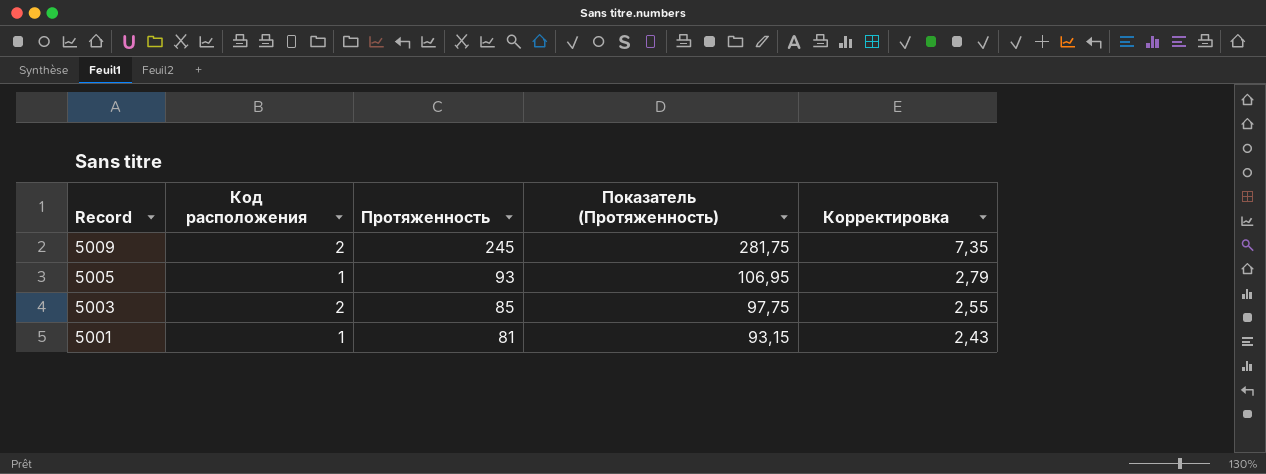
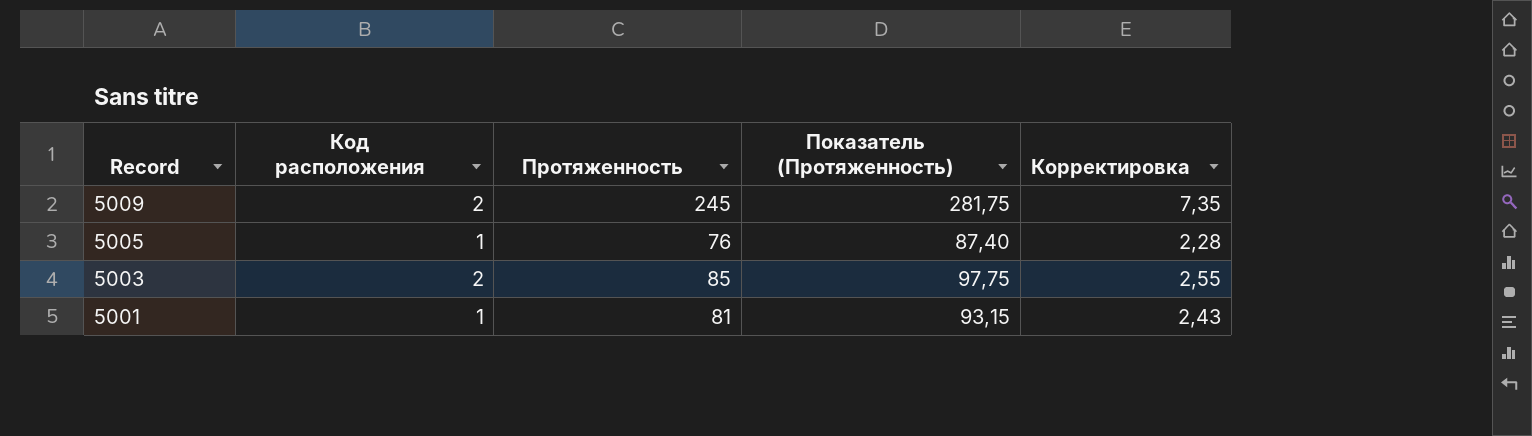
5005 | Протяженность: 93 -> 76
5005 | Показатель (Протяженность): 106,95 -> 87,40
5005 | Корректировка: 2,79 -> 2,28

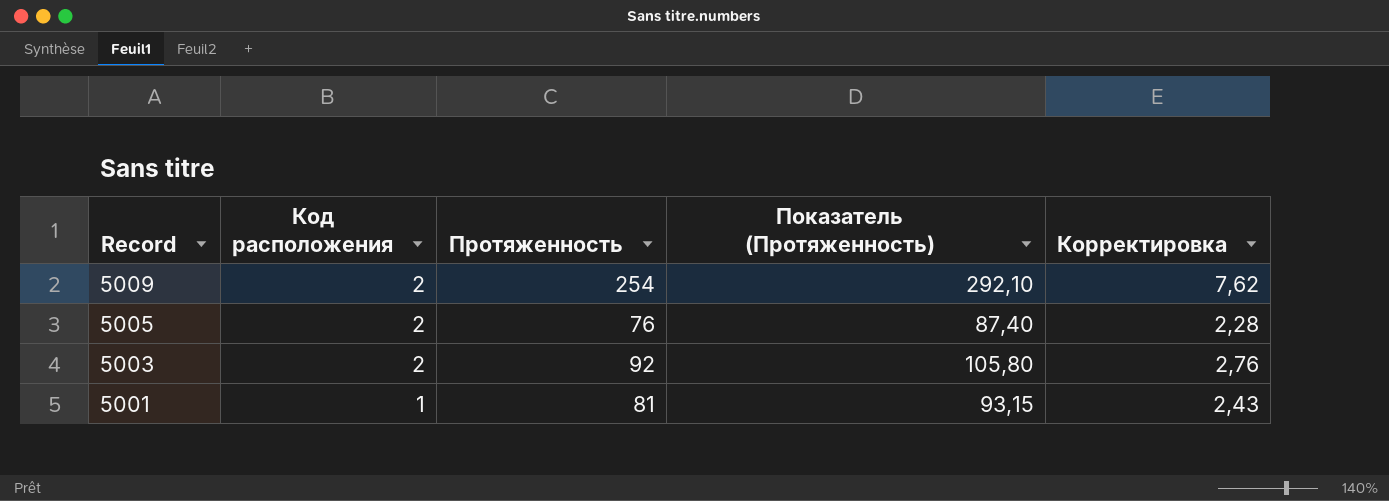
5009 | Протяженность: 245 -> 254
5009 | Показатель (Протяженность): 281,75 -> 292,10
5009 | Корректировка: 7,35 -> 7,62
5005 | Код расположения: 1 -> 2
5003 | Протяженность: 85 -> 92
5003 | Показатель (Протяженность): 97,75 -> 105,80
5003 | Корректировка: 2,55 -> 2,76

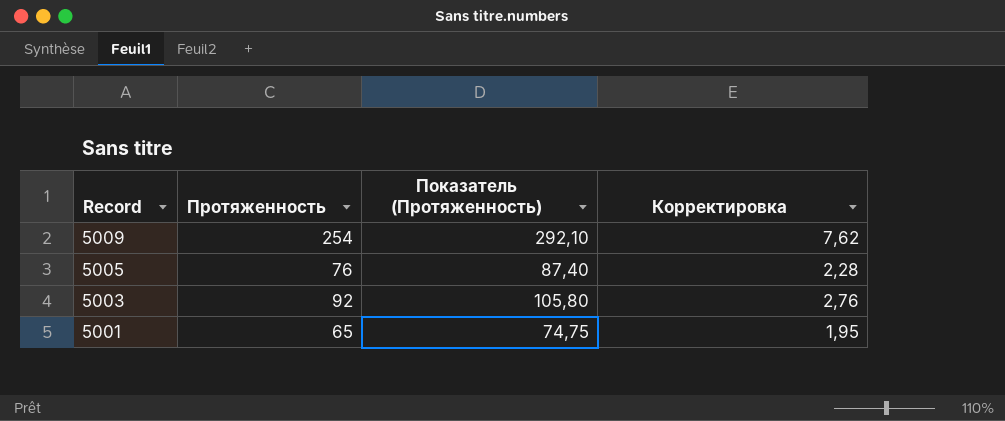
column Код расположения | position: 2 -> none
5001 | Протяженность: 81 -> 65
5001 | Показатель (Протяженность): 93,15 -> 74,75
5001 | Корректировка: 2,43 -> 1,95

